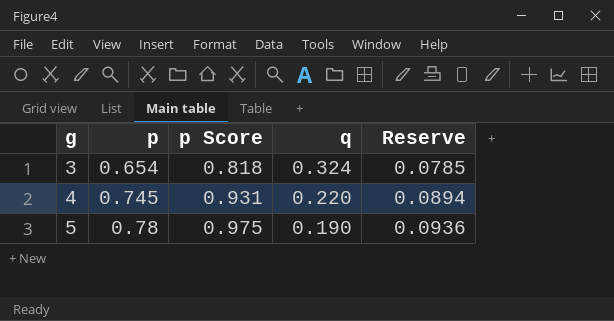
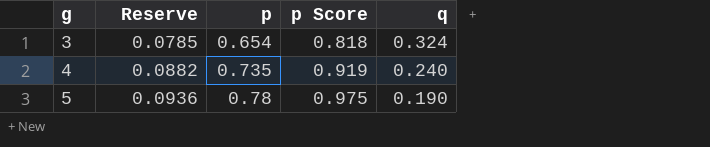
column Reserve | position: 5 -> 2
4 | Reserve: 0.0894 -> 0.0882
4 | p: 0.745 -> 0.735
4 | p Score: 0.931 -> 0.919
4 | q: 0.220 -> 0.240

